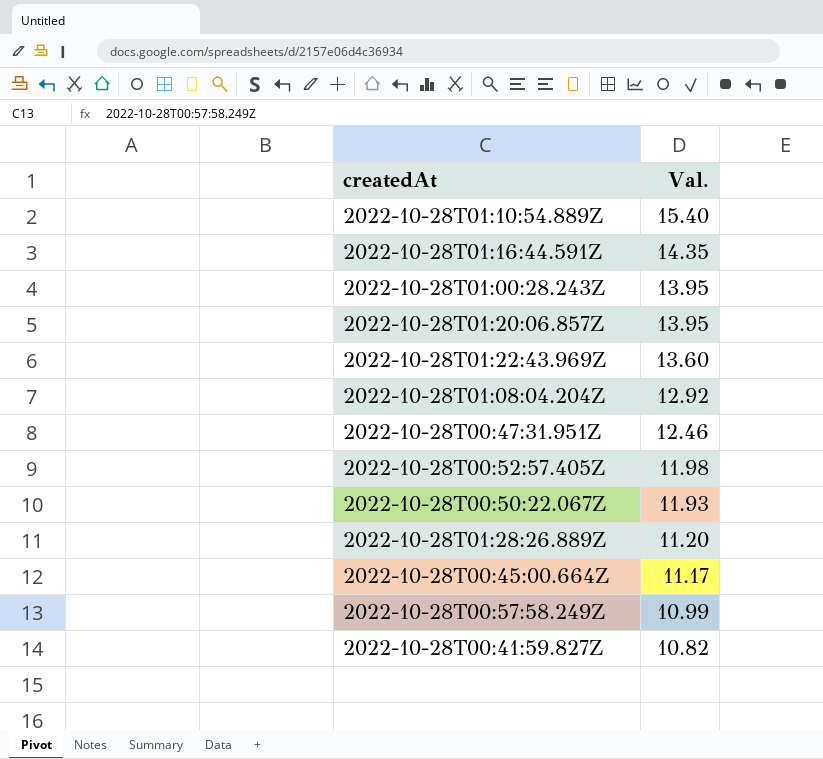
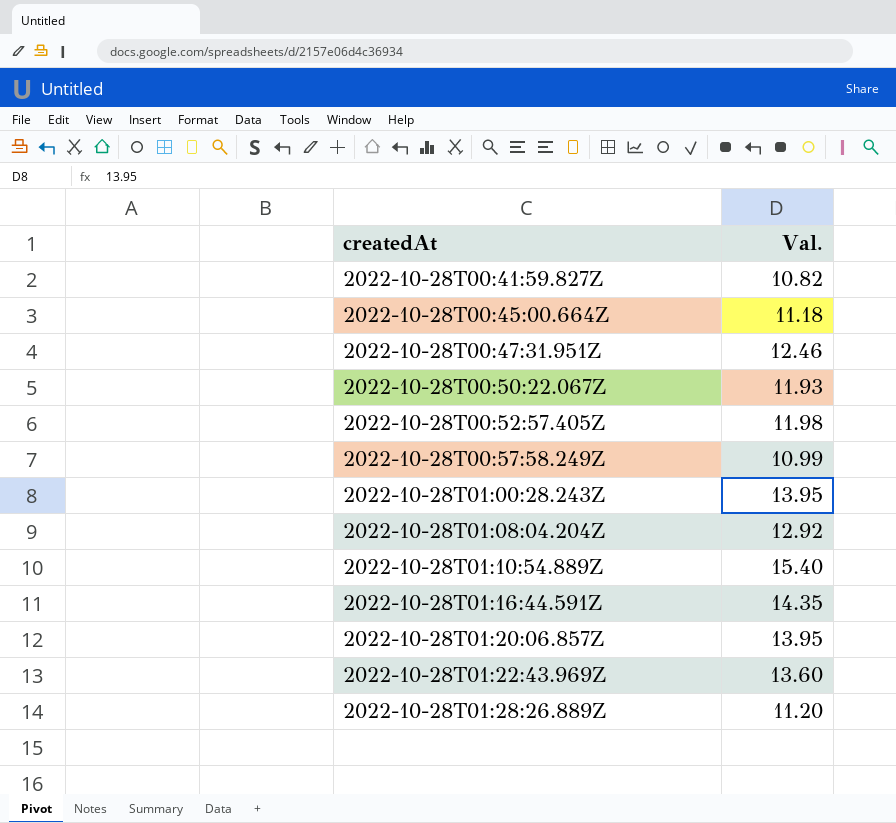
row order: Val. descending -> createdAt ascending
2022-10-28T00:45:00.664Z | Val.: 11.17 -> 11.18

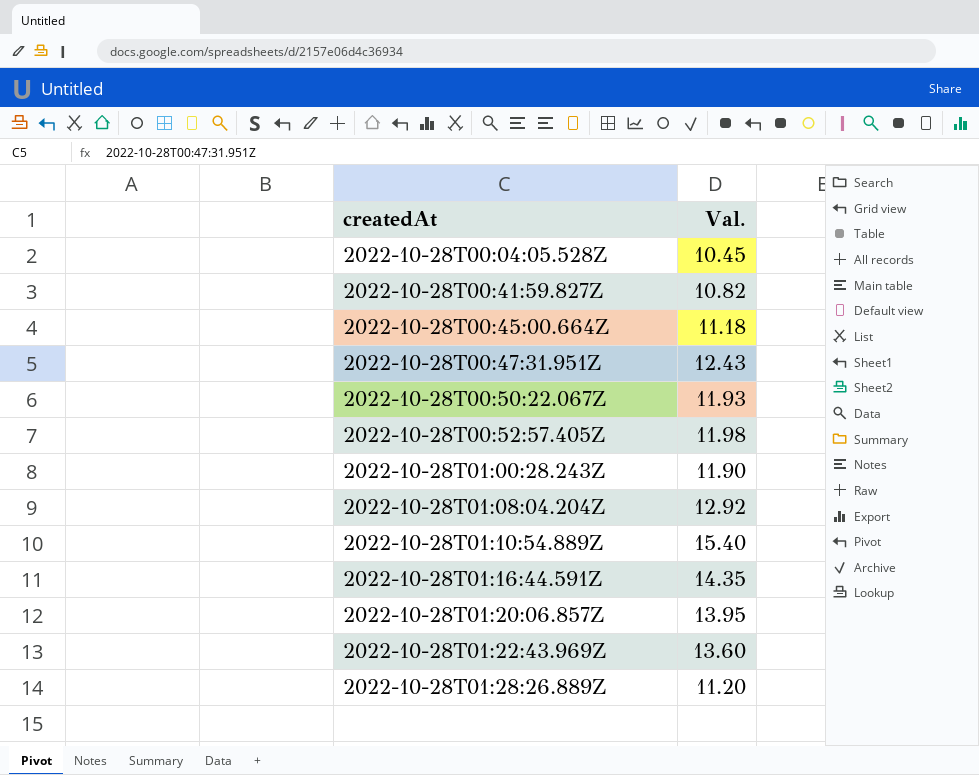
row 2022-10-28T00:57:58.249Z: 10.99 -> none
row 2022-10-28T00:04:05.528Z: none -> 10.45
2022-10-28T00:47:31.951Z | Val.: 12.46 -> 12.43
2022-10-28T01:00:28.243Z | Val.: 13.95 -> 11.90

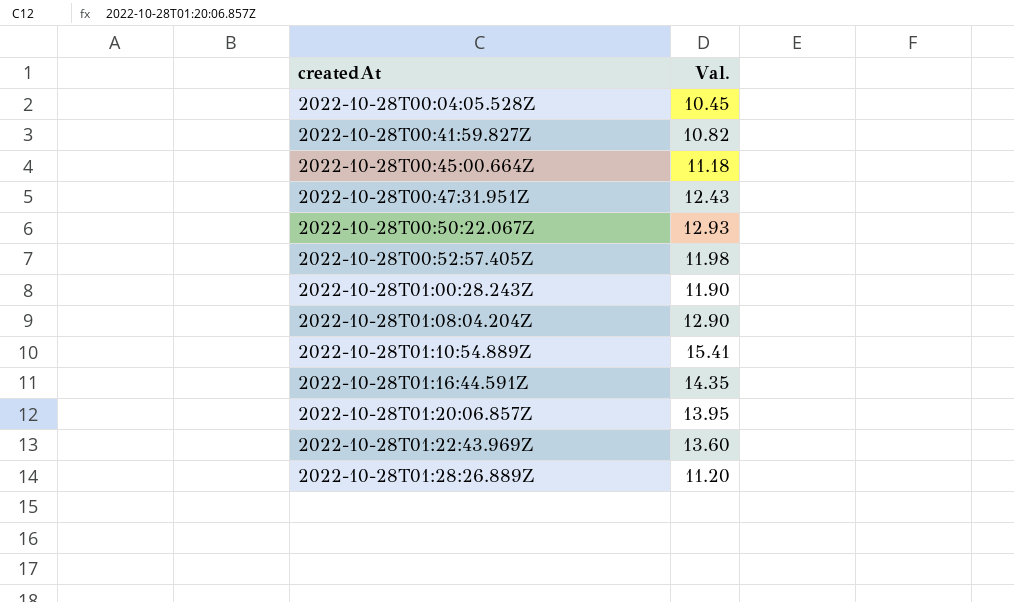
2022-10-28T00:50:22.067Z | Val.: 11.93 -> 12.93
2022-10-28T01:08:04.204Z | Val.: 12.92 -> 12.90
2022-10-28T01:10:54.889Z | Val.: 15.40 -> 15.41

